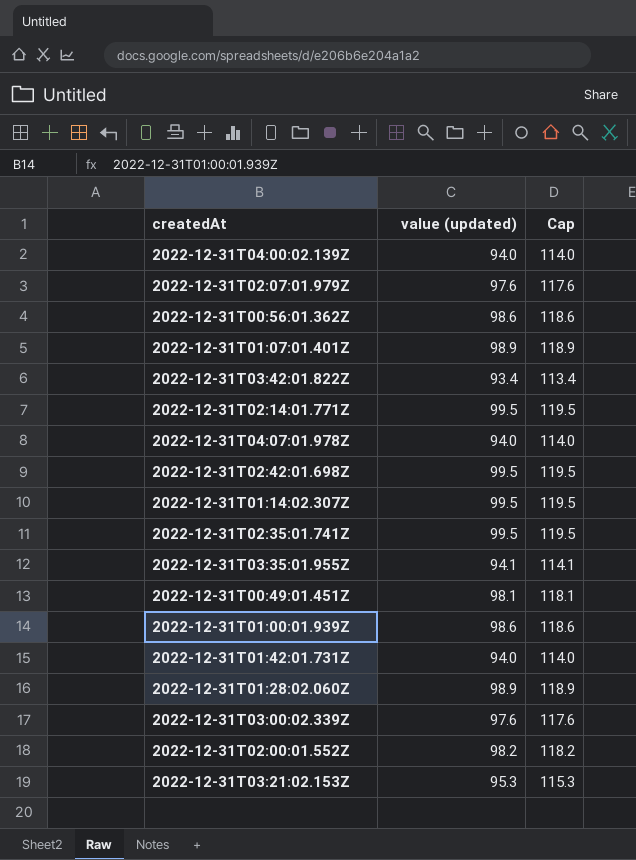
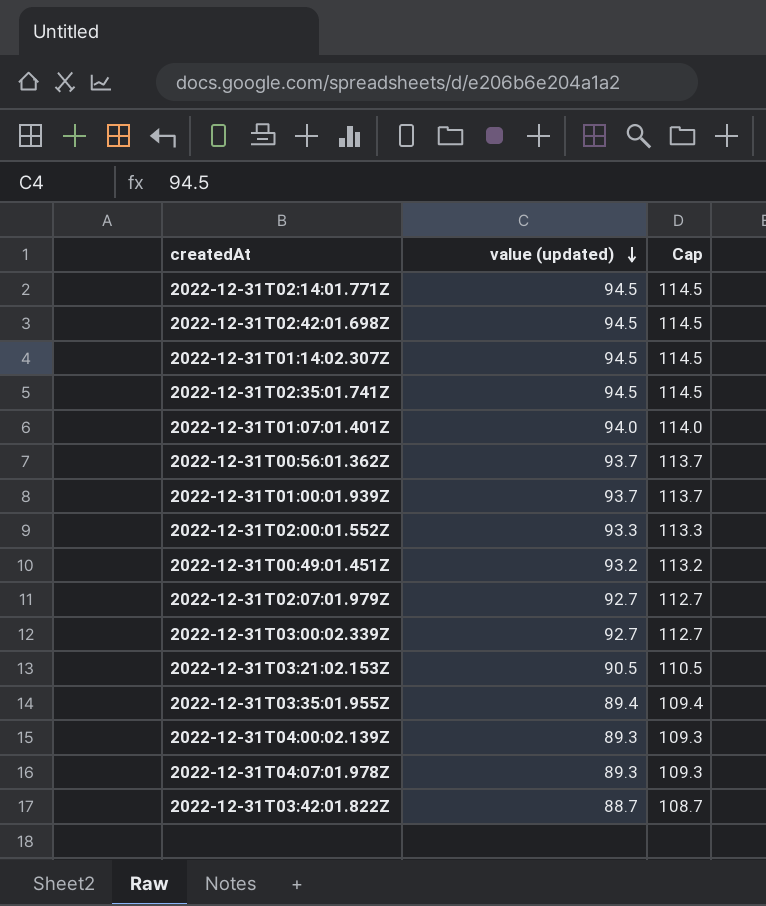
row order: none -> value (updated) descending
row 2022-12-31T01:42:01.731Z: 94.0 | 114.0 -> none
row 2022-12-31T01:28:02.060Z: 98.9 | 118.9 -> none
2022-12-31T02:14:01.771Z | value (updated): 99.5 -> 94.5
2022-12-31T02:14:01.771Z | Cap: 119.5 -> 114.5
2022-12-31T02:42:01.698Z | value (updated): 99.5 -> 94.5
2022-12-31T02:42:01.698Z | Cap: 119.5 -> 114.5
2022-12-31T01:14:02.307Z | value (updated): 99.5 -> 94.5
2022-12-31T01:14:02.307Z | Cap: 119.5 -> 114.5
2022-12-31T02:35:01.741Z | value (updated): 99.5 -> 94.5
2022-12-31T02:35:01.741Z | Cap: 119.5 -> 114.5
2022-12-31T01:07:01.401Z | value (updated): 98.9 -> 94.0
2022-12-31T01:07:01.401Z | Cap: 118.9 -> 114.0
2022-12-31T00:56:01.362Z | value (updated): 98.6 -> 93.7
2022-12-31T00:56:01.362Z | Cap: 118.6 -> 113.7
2022-12-31T01:00:01.939Z | value (updated): 98.6 -> 93.7
2022-12-31T01:00:01.939Z | Cap: 118.6 -> 113.7
2022-12-31T02:00:01.552Z | value (updated): 98.2 -> 93.3
2022-12-31T02:00:01.552Z | Cap: 118.2 -> 113.3
2022-12-31T00:49:01.451Z | value (updated): 98.1 -> 93.2
2022-12-31T00:49:01.451Z | Cap: 118.1 -> 113.2
2022-12-31T02:07:01.979Z | value (updated): 97.6 -> 92.7
2022-12-31T02:07:01.979Z | Cap: 117.6 -> 112.7
2022-12-31T03:00:02.339Z | value (updated): 97.6 -> 92.7
2022-12-31T03:00:02.339Z | Cap: 117.6 -> 112.7
2022-12-31T03:21:02.153Z | value (updated): 95.3 -> 90.5
2022-12-31T03:21:02.153Z | Cap: 115.3 -> 110.5
2022-12-31T03:35:01.955Z | value (updated): 94.1 -> 89.4
2022-12-31T03:35:01.955Z | Cap: 114.1 -> 109.4
2022-12-31T04:00:02.139Z | value (updated): 94.0 -> 89.3
2022-12-31T04:00:02.139Z | Cap: 114.0 -> 109.3
2022-12-31T04:07:01.978Z | value (updated): 94.0 -> 89.3
2022-12-31T04:07:01.978Z | Cap: 114.0 -> 109.3
2022-12-31T03:42:01.822Z | value (updated): 93.4 -> 88.7
2022-12-31T03:42:01.822Z | Cap: 113.4 -> 108.7

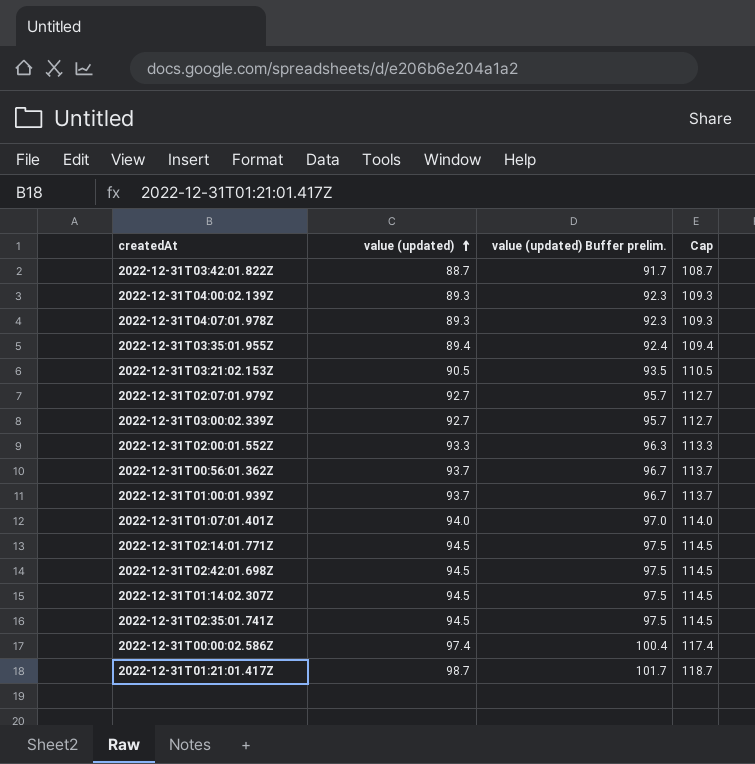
row order: value (updated) descending -> value (updated) ascending
column value (updated) Buffer prelim. | formula: none -> [value (updated)] + 3
row 2022-12-31T00:49:01.451Z: 93.2 | 113.2 -> none
row 2022-12-31T00:00:02.586Z: none -> 97.4 | 100.4 | 117.4
row 2022-12-31T01:21:01.417Z: none -> 98.7 | 101.7 | 118.7

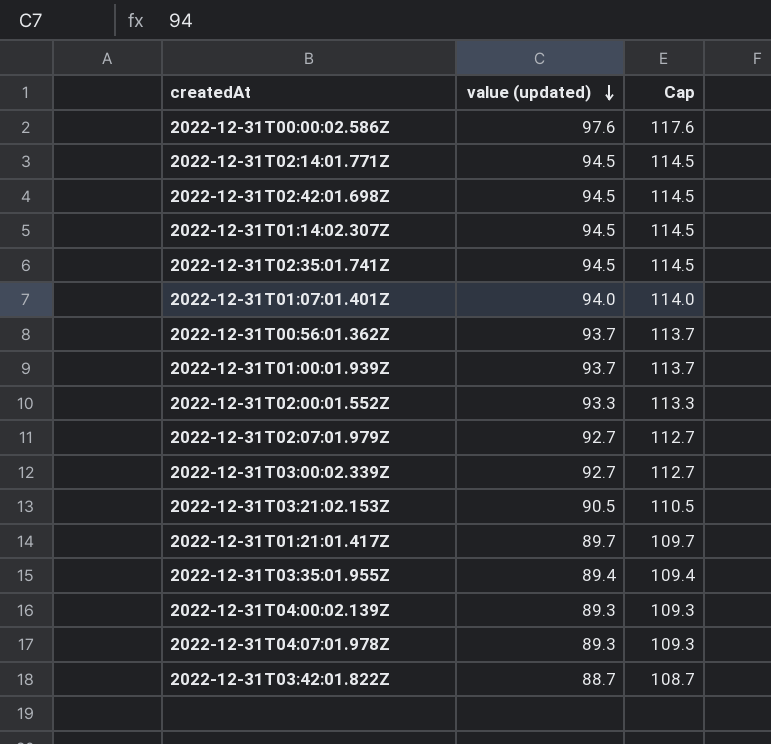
row order: value (updated) ascending -> value (updated) descending
column value (updated) Buffer prelim. | formula: [value (updated)] + 3 -> none
2022-12-31T00:00:02.586Z | value (updated): 97.4 -> 97.6
2022-12-31T00:00:02.586Z | Cap: 117.4 -> 117.6
2022-12-31T01:21:01.417Z | value (updated): 98.7 -> 89.7
2022-12-31T01:21:01.417Z | Cap: 118.7 -> 109.7

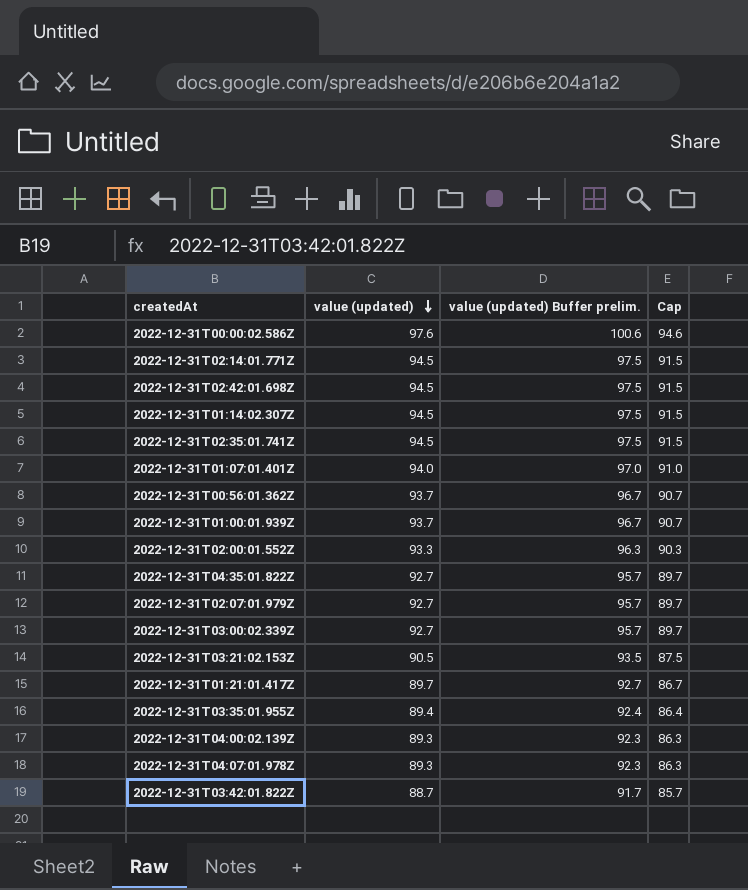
column value (updated) Buffer prelim. | formula: none -> [value (updated)] + 3
column Cap | formula: [value (updated)] + 20 -> [value (updated)] - 3
row 2022-12-31T04:35:01.822Z: none -> 92.7 | 95.7 | 89.7

